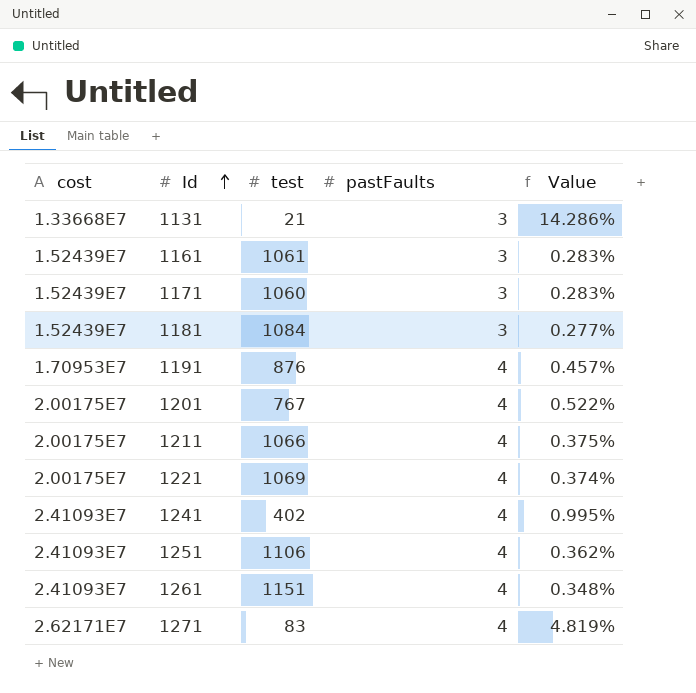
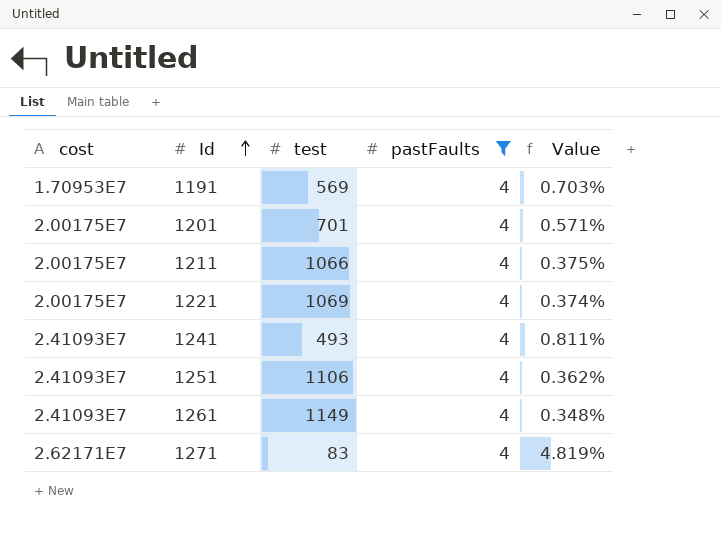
filter: none -> pastFaults = 4
1191 | test: 876 -> 569
1191 | Value: 0.457% -> 0.703%
1201 | test: 767 -> 701
1201 | Value: 0.522% -> 0.571%
1241 | test: 402 -> 493
1241 | Value: 0.995% -> 0.811%
1261 | test: 1151 -> 1149

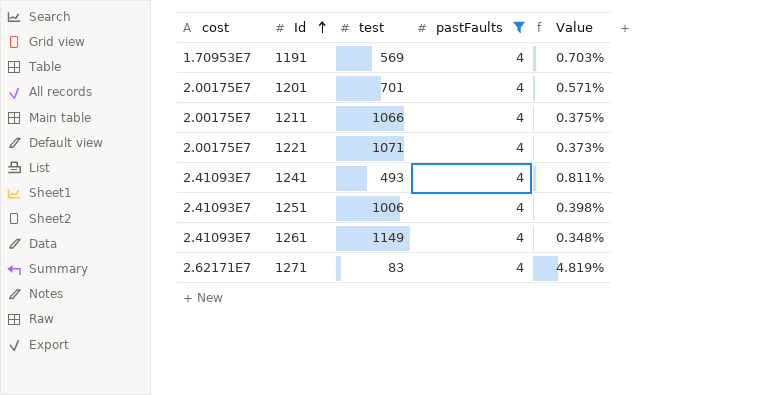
1221 | test: 1069 -> 1071
1221 | Value: 0.374% -> 0.373%
1251 | test: 1106 -> 1006
1251 | Value: 0.362% -> 0.398%

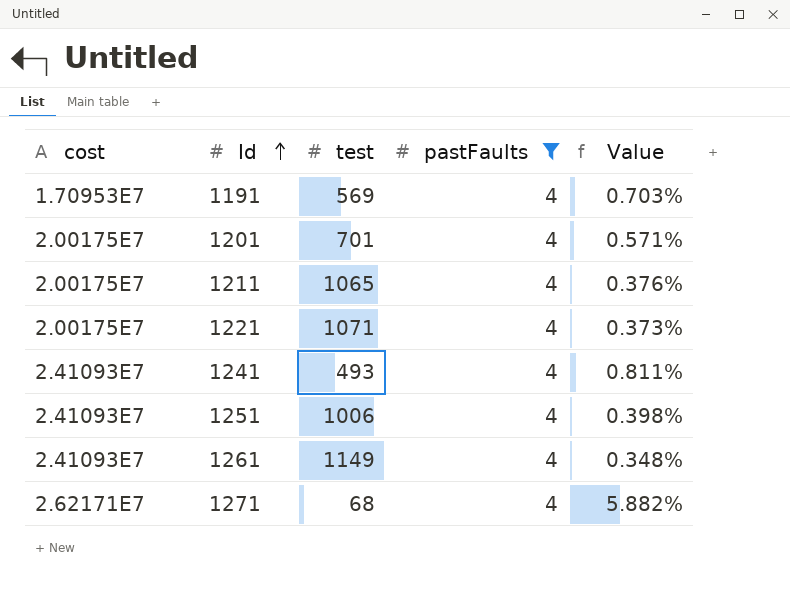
1211 | test: 1066 -> 1065
1211 | Value: 0.375% -> 0.376%
1271 | test: 83 -> 68
1271 | Value: 4.819% -> 5.882%

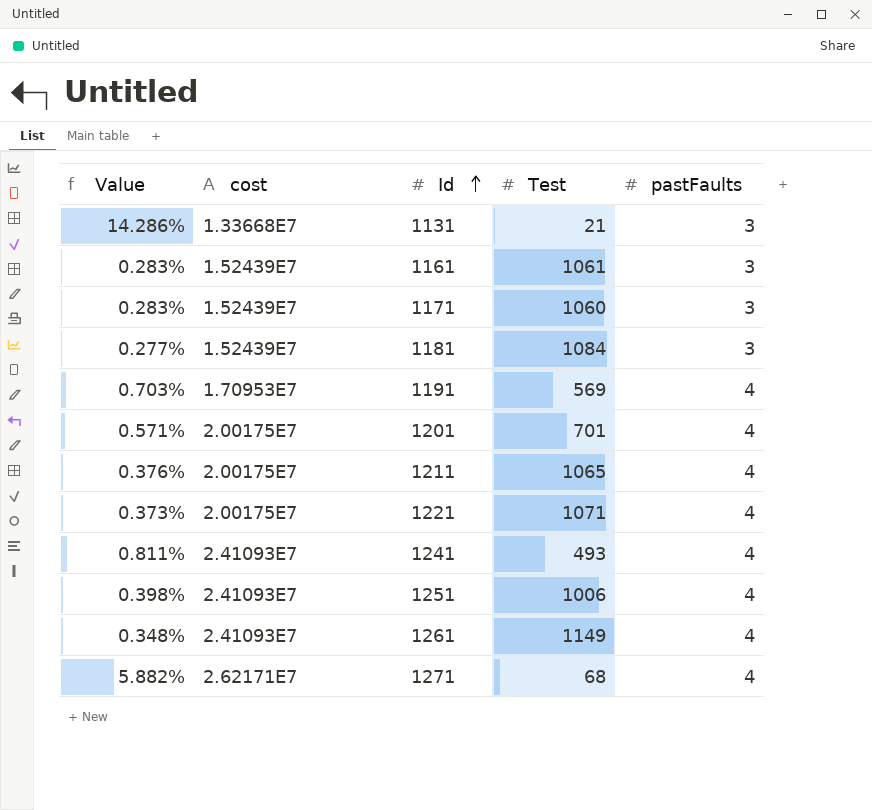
filter: pastFaults = 4 -> none
column Value | position: 5 -> 1
column name: test -> Test

